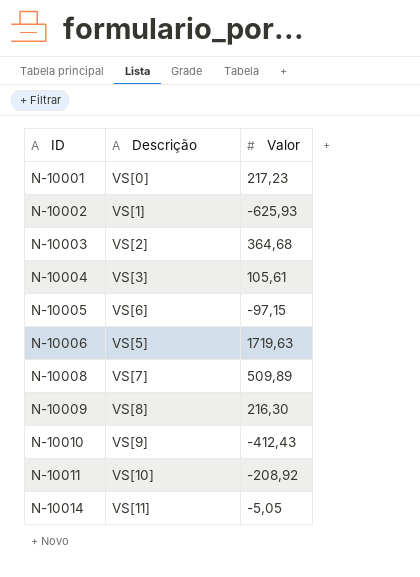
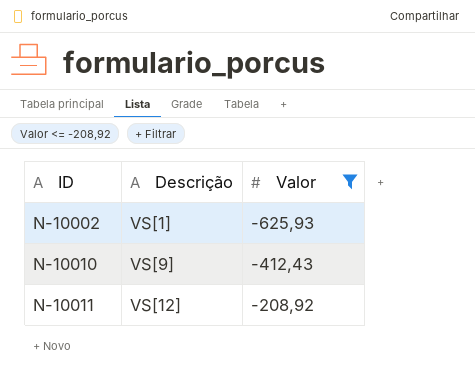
filter: none -> Valor <= -208,92
N-10011 | Descrição: VS[10] -> VS[12]

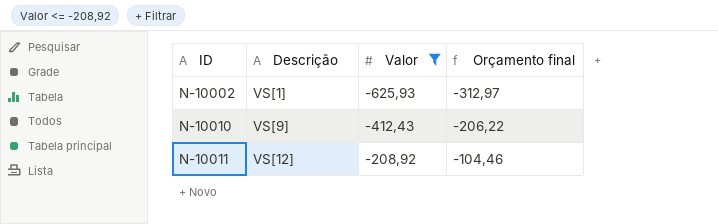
column Orçamento final | formula: none -> [Valor] * 0,5

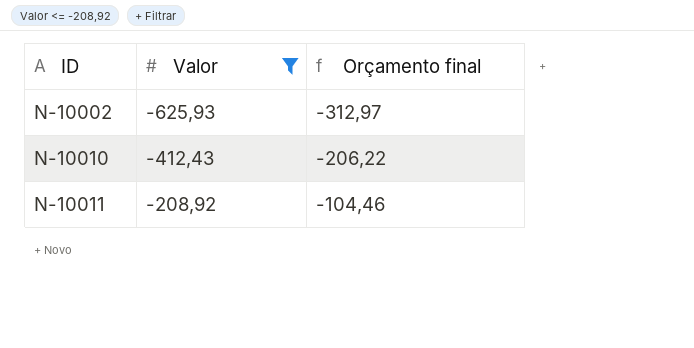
column Descrição | position: 2 -> none

